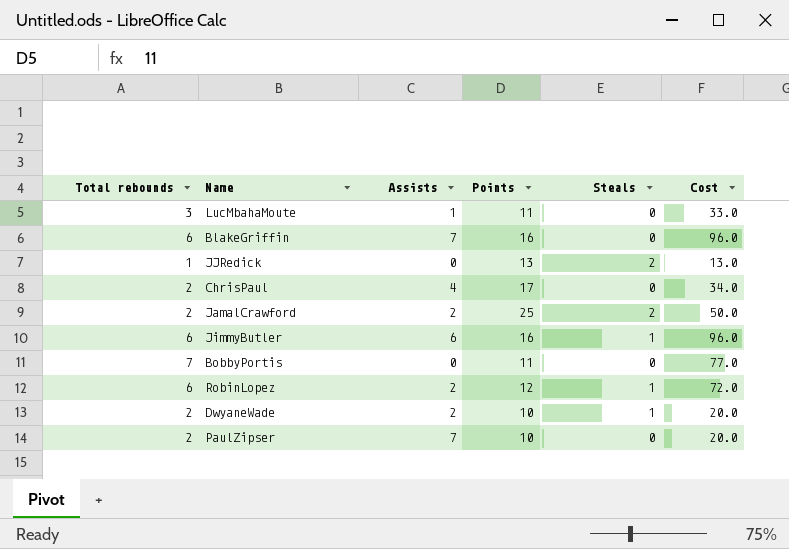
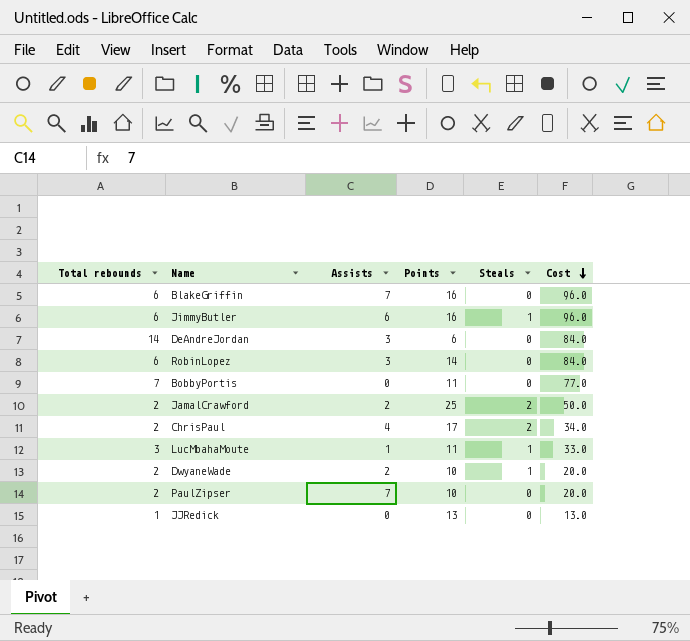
row order: none -> Cost descending
row DeAndreJordan: none -> 14 | 3 | 6 | 0 | 84.0
RobinLopez | Assists: 2 -> 3
RobinLopez | Points: 12 -> 14
RobinLopez | Steals: 1 -> 0
RobinLopez | Cost: 72.0 -> 84.0
ChrisPaul | Steals: 0 -> 2
LucMbahaMoute | Steals: 0 -> 1
JJRedick | Steals: 2 -> 0

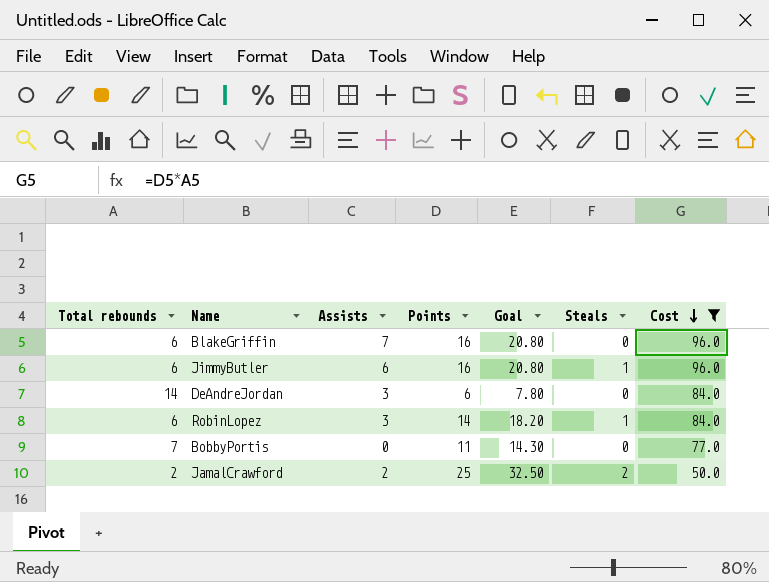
filter: none -> Cost >= 50.0
column Goal | formula: none -> [Points] * 1.3
RobinLopez | Steals: 0 -> 1

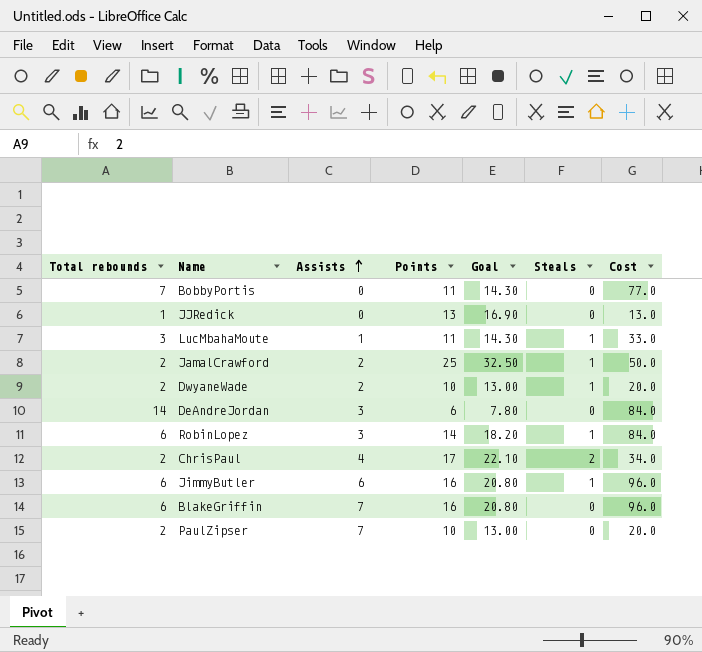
filter: Cost >= 50.0 -> none
row order: Cost descending -> Assists ascending
JamalCrawford | Steals: 2 -> 1

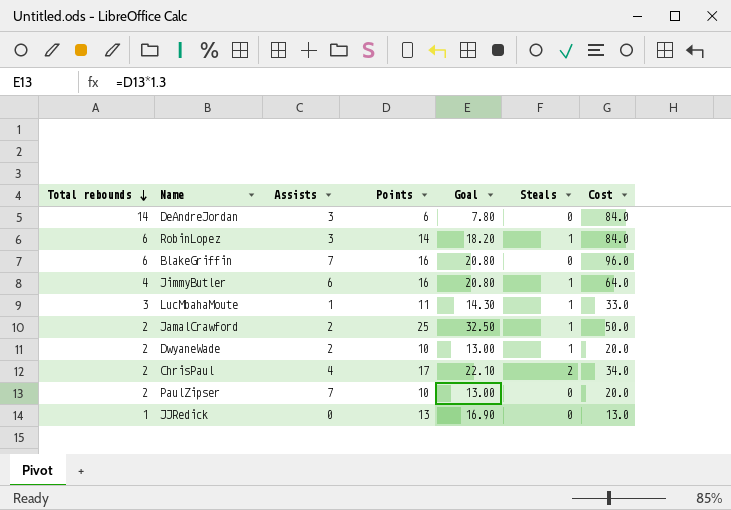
row order: Assists ascending -> Total rebounds descending
row BobbyPortis: 7 | 0 | 11 | 14.30 | 0 | 77.0 -> none
JimmyButler | Total rebounds: 6 -> 4
JimmyButler | Cost: 96.0 -> 64.0

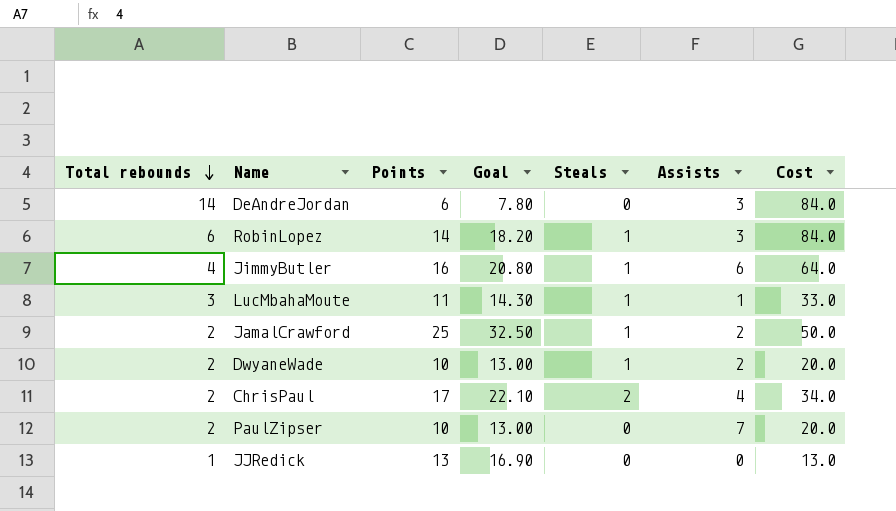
column Assists | position: 3 -> 6
row BlakeGriffin: 6 | 7 | 16 | 20.80 | 0 | 96.0 -> none

